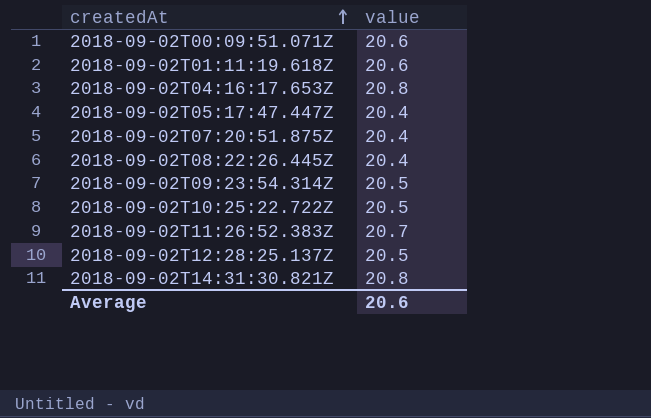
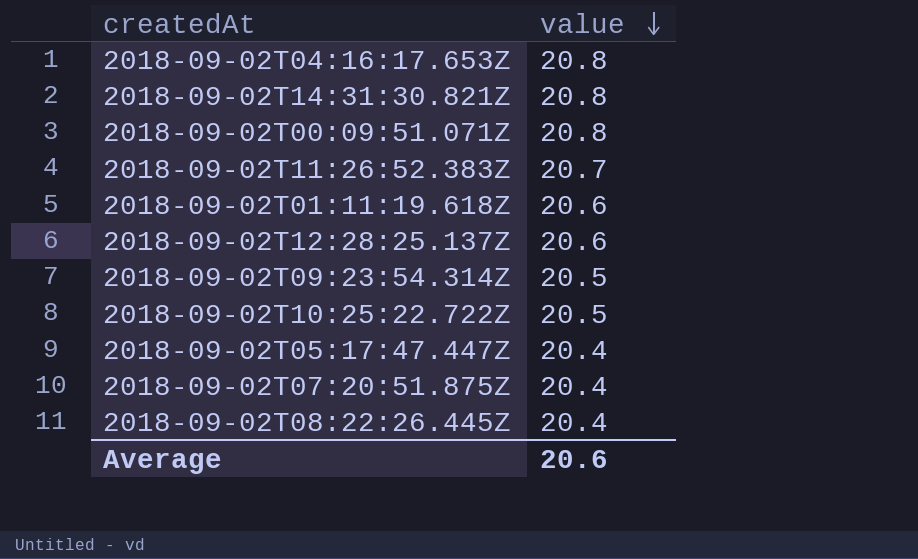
row order: createdAt ascending -> value descending
2018-09-02T00:09:51.071Z | value: 20.6 -> 20.8
2018-09-02T12:28:25.137Z | value: 20.5 -> 20.6

